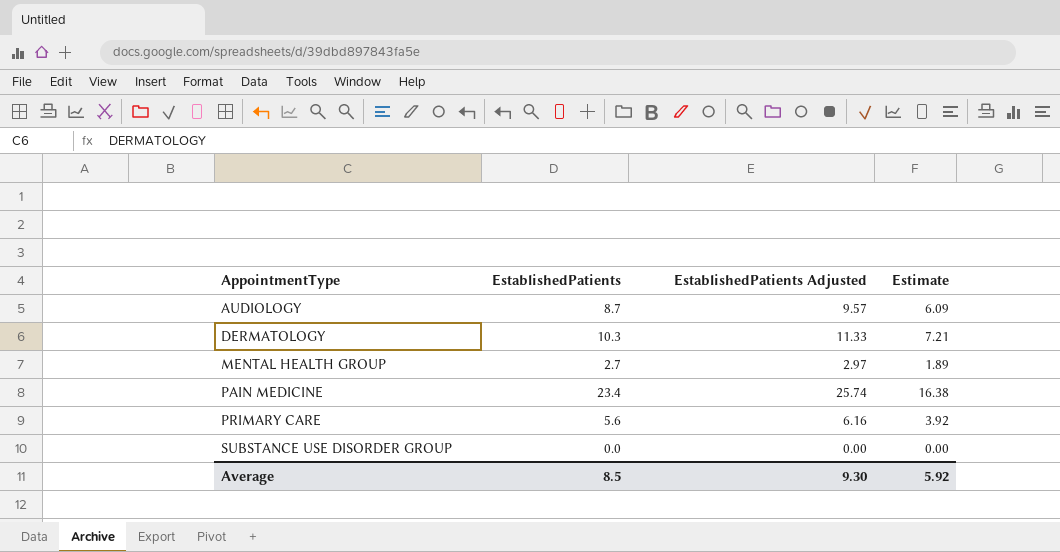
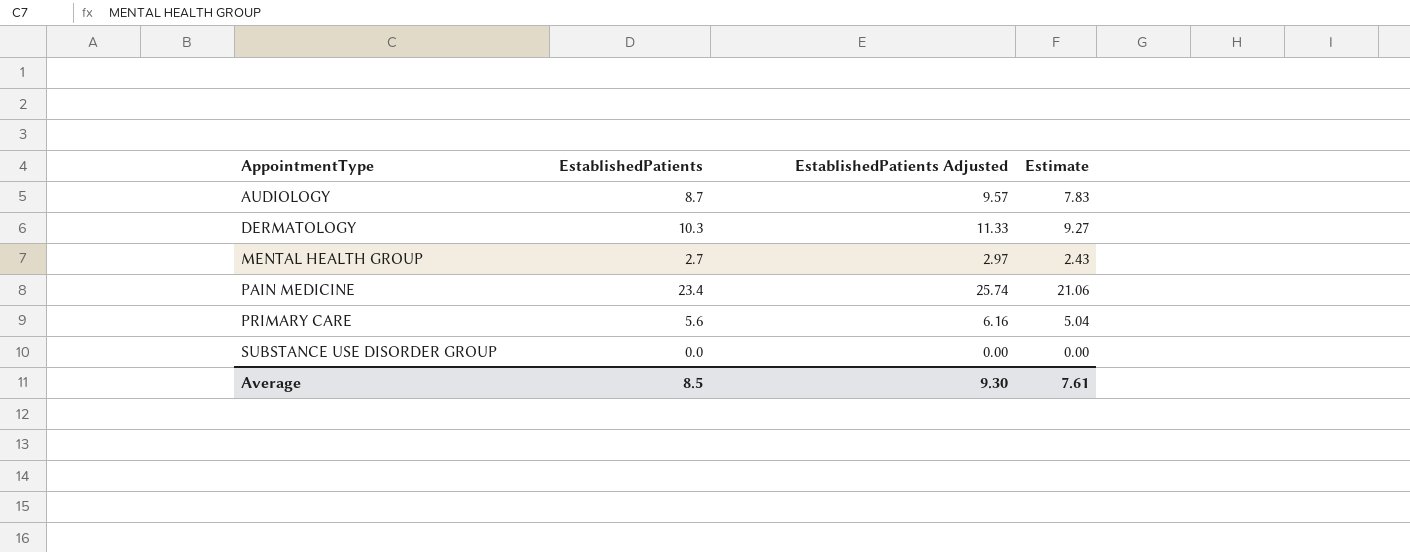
column Estimate | formula: [EstablishedPatients] * 0.7 -> [EstablishedPatients] * 0.9
Average | Estimate: 5.92 -> 7.61

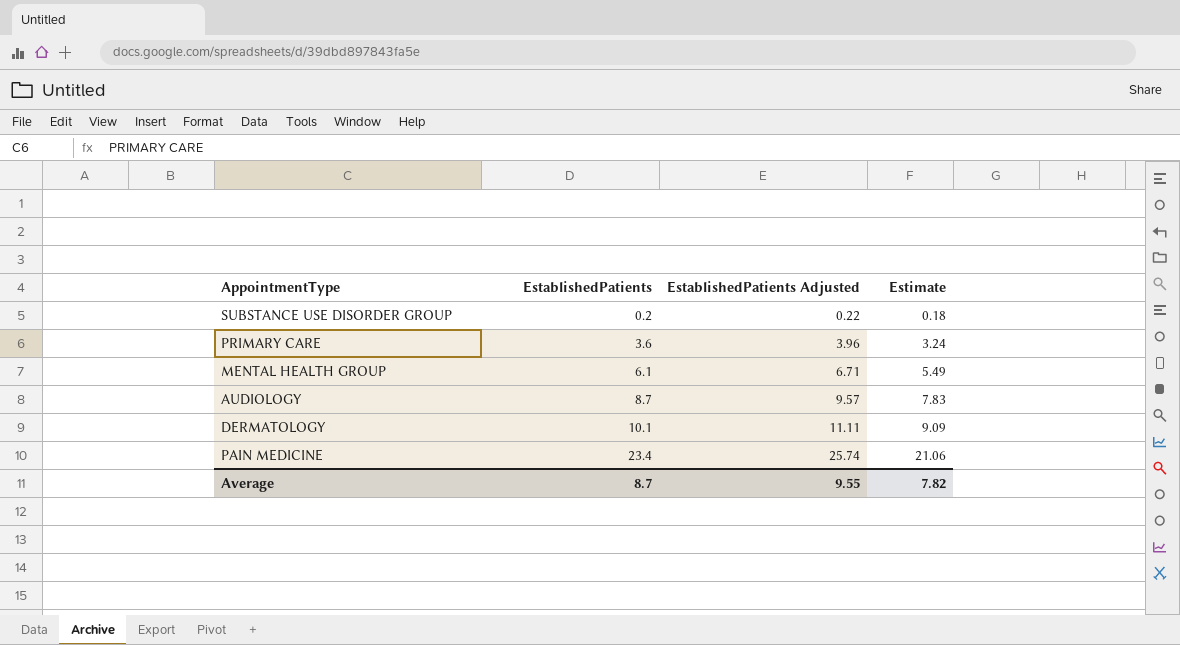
row order: AppointmentType ascending -> EstablishedPatients ascending
SUBSTANCE USE DISORDER GROUP | EstablishedPatients: 0.0 -> 0.2
SUBSTANCE USE DISORDER GROUP | EstablishedPatients Adjusted: 0.00 -> 0.22
SUBSTANCE USE DISORDER GROUP | Estimate: 0.00 -> 0.18
PRIMARY CARE | EstablishedPatients: 5.6 -> 3.6
PRIMARY CARE | EstablishedPatients Adjusted: 6.16 -> 3.96
PRIMARY CARE | Estimate: 5.04 -> 3.24
MENTAL HEALTH GROUP | EstablishedPatients: 2.7 -> 6.1
MENTAL HEALTH GROUP | EstablishedPatients Adjusted: 2.97 -> 6.71
MENTAL HEALTH GROUP | Estimate: 2.43 -> 5.49
DERMATOLOGY | EstablishedPatients: 10.3 -> 10.1
DERMATOLOGY | EstablishedPatients Adjusted: 11.33 -> 11.11
DERMATOLOGY | Estimate: 9.27 -> 9.09
Average | EstablishedPatients: 8.5 -> 8.7
Average | EstablishedPatients Adjusted: 9.30 -> 9.55
Average | Estimate: 7.61 -> 7.82

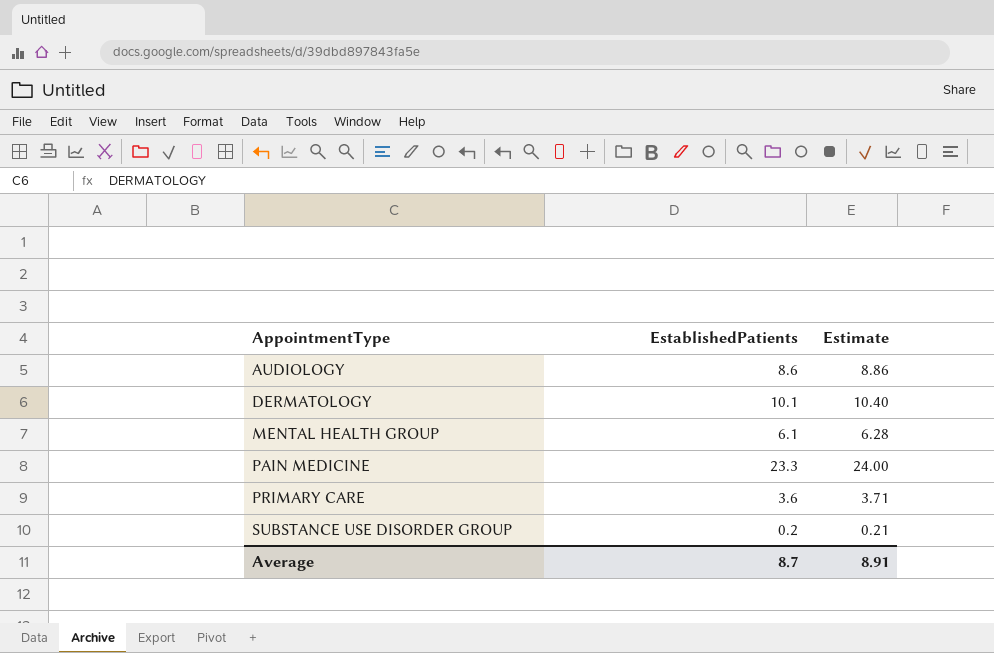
row order: EstablishedPatients ascending -> AppointmentType ascending
column EstablishedPatients Adjusted | formula: [EstablishedPatients] * 1.1 -> none
column Estimate | formula: [EstablishedPatients] * 0.9 -> [EstablishedPatients] * 1.03
AUDIOLOGY | EstablishedPatients: 8.7 -> 8.6
PAIN MEDICINE | EstablishedPatients: 23.4 -> 23.3
Average | Estimate: 7.82 -> 8.91

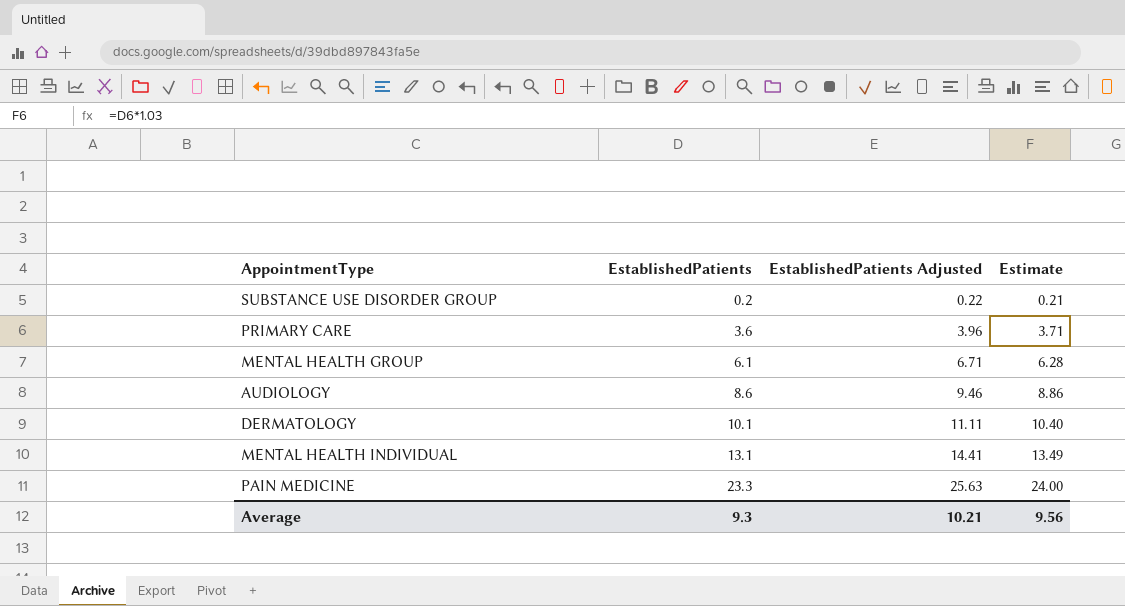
row order: AppointmentType ascending -> EstablishedPatients ascending
column EstablishedPatients Adjusted | formula: none -> [EstablishedPatients] * 1.1
row MENTAL HEALTH INDIVIDUAL: none -> 13.1 | 14.41 | 13.49
Average | EstablishedPatients: 8.7 -> 9.3
Average | Estimate: 8.91 -> 9.56

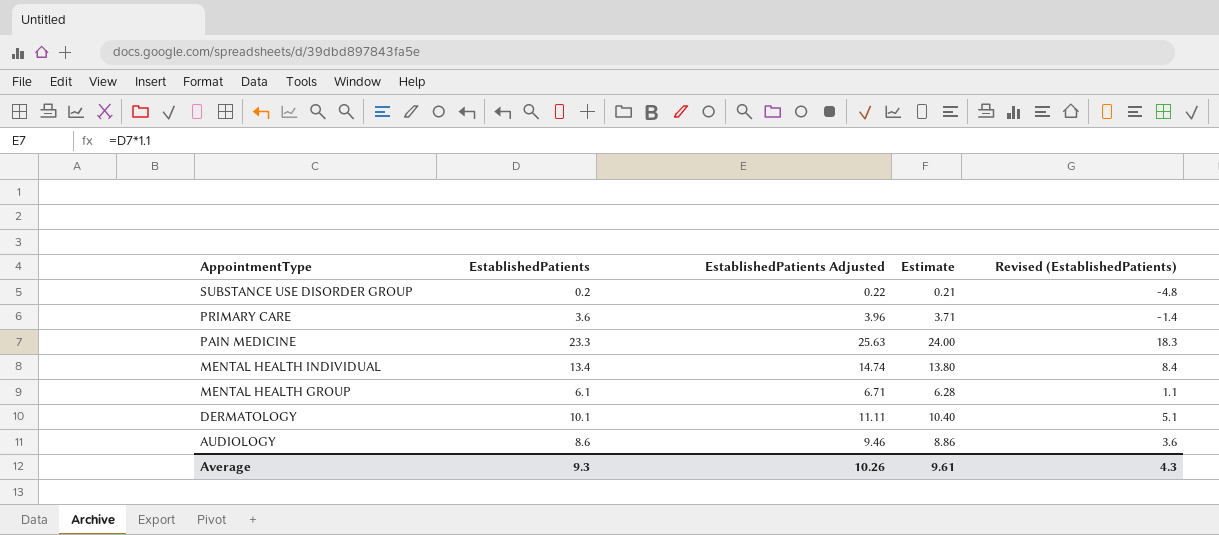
row order: EstablishedPatients ascending -> AppointmentType descending
column Revised (EstablishedPatients) | formula: none -> [EstablishedPatients] - 5
MENTAL HEALTH INDIVIDUAL | EstablishedPatients: 13.1 -> 13.4
MENTAL HEALTH INDIVIDUAL | EstablishedPatients Adjusted: 14.41 -> 14.74
MENTAL HEALTH INDIVIDUAL | Estimate: 13.49 -> 13.80
Average | EstablishedPatients Adjusted: 10.21 -> 10.26
Average | Estimate: 9.56 -> 9.61

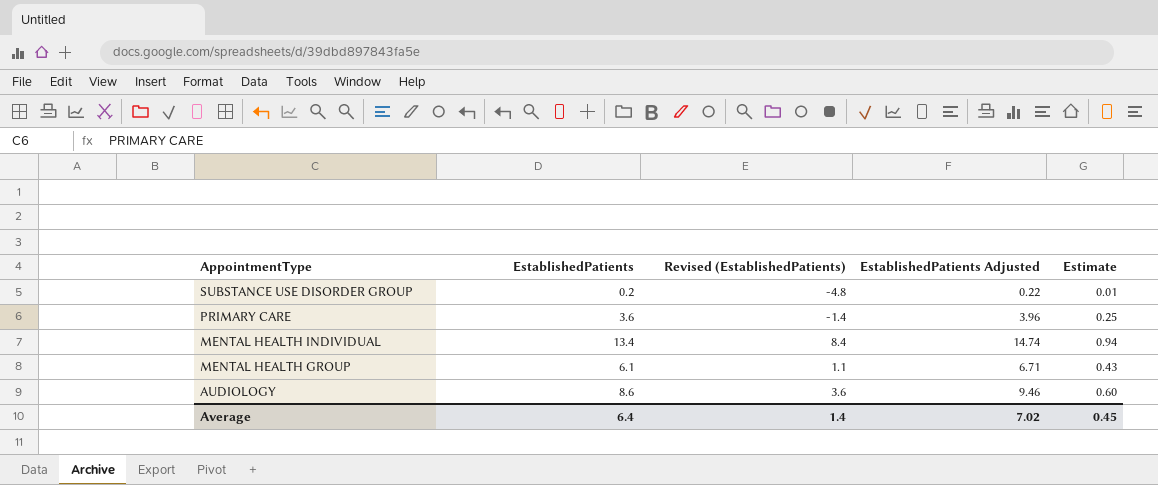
column Revised (EstablishedPatients) | position: 5 -> 3
column Estimate | formula: [EstablishedPatients] * 1.03 -> [EstablishedPatients] * 0.07
row PAIN MEDICINE: 23.3 | 25.63 | 24.00 | 18.3 -> none
row DERMATOLOGY: 10.1 | 11.11 | 10.40 | 5.1 -> none
Average | EstablishedPatients: 9.3 -> 6.4
Average | Revised (EstablishedPatients): 4.3 -> 1.4
Average | EstablishedPatients Adjusted: 10.26 -> 7.02
Average | Estimate: 9.61 -> 0.45

